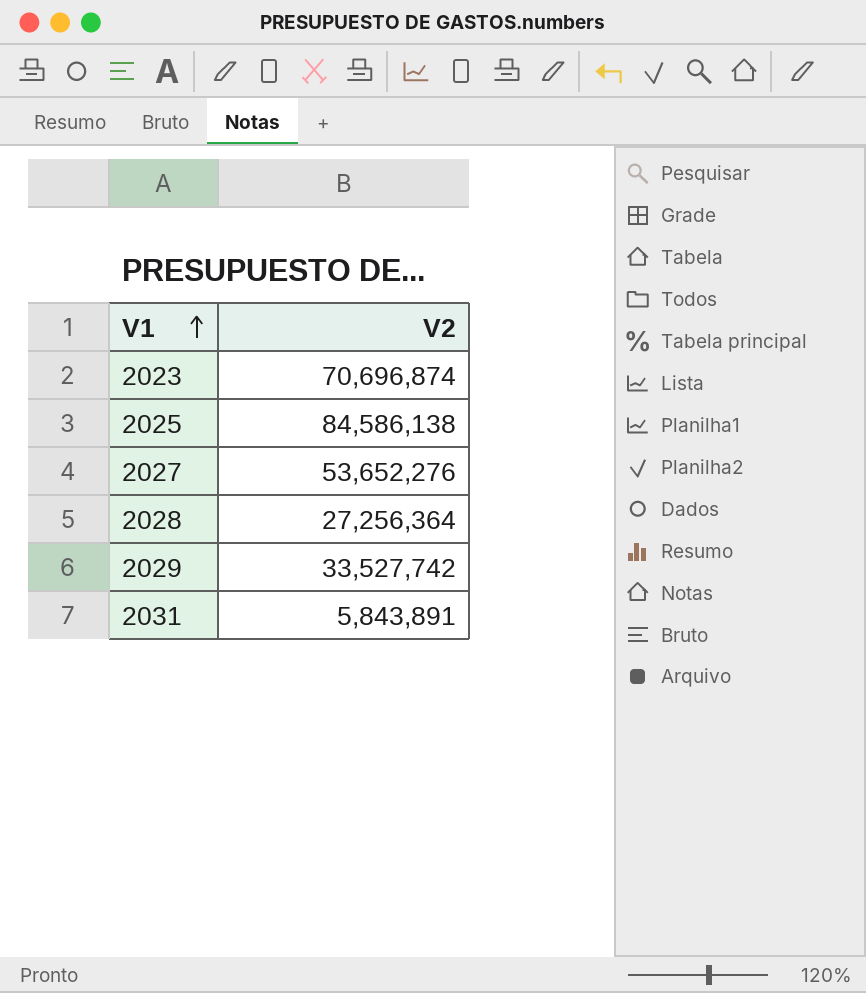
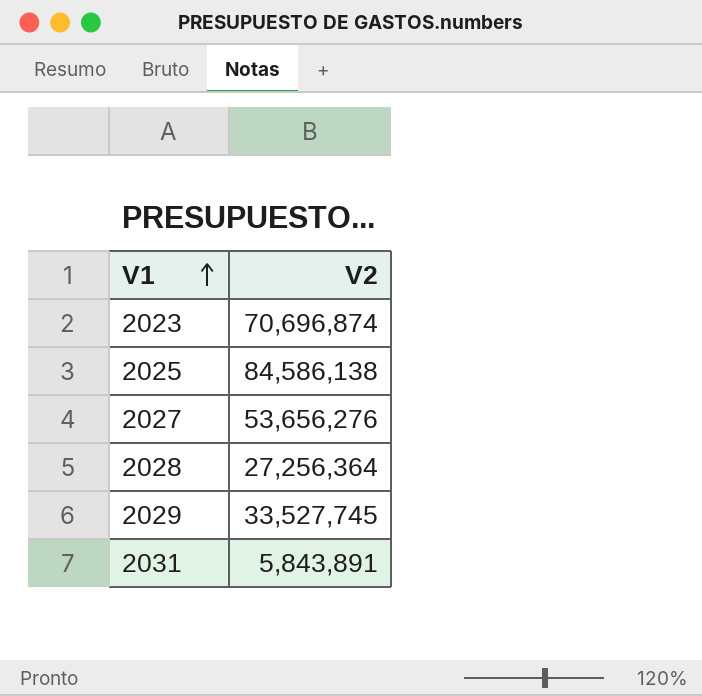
2027 | V2: 53,652,276 -> 53,656,276
2029 | V2: 33,527,742 -> 33,527,745

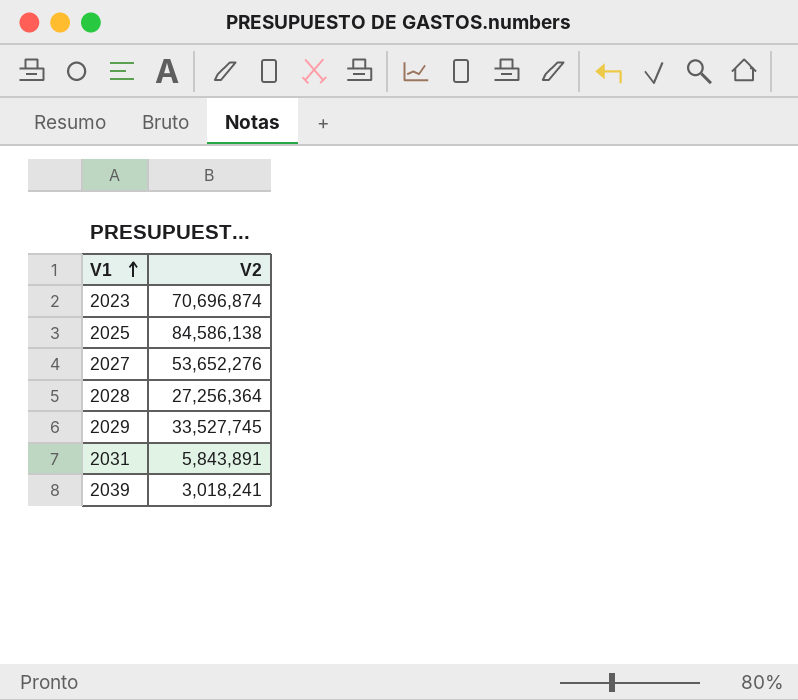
2027 | V2: 53,656,276 -> 53,652,276
row 2039: none -> 3,018,241

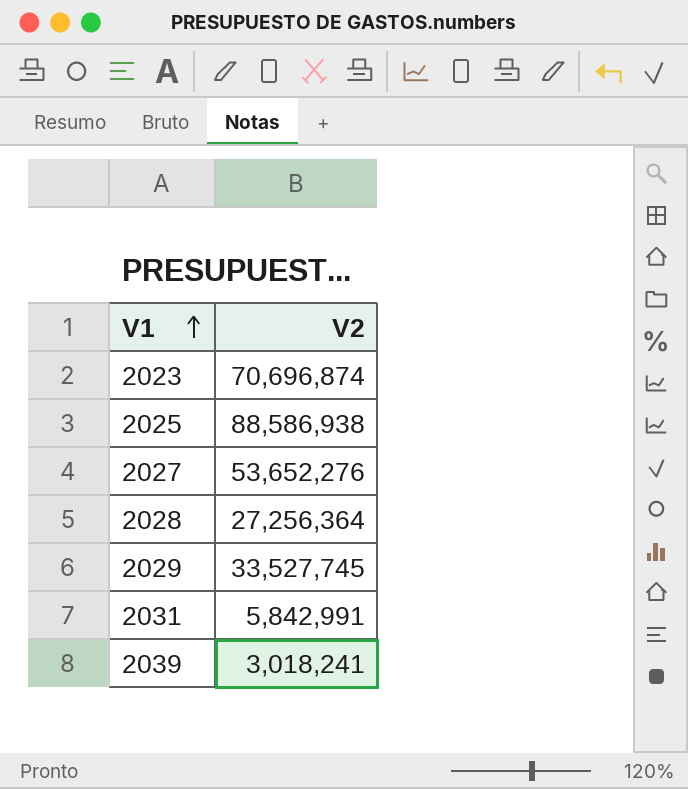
2025 | V2: 84,586,138 -> 88,586,938
2031 | V2: 5,843,891 -> 5,842,991

